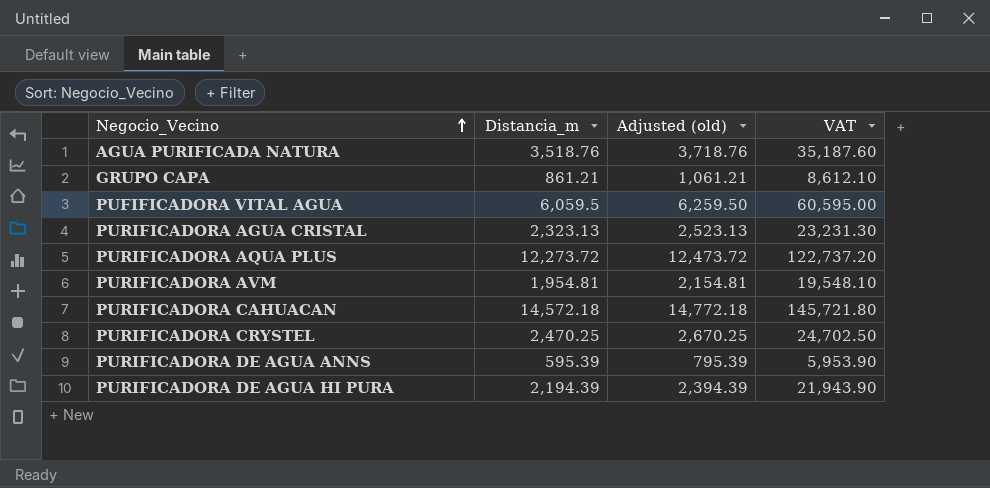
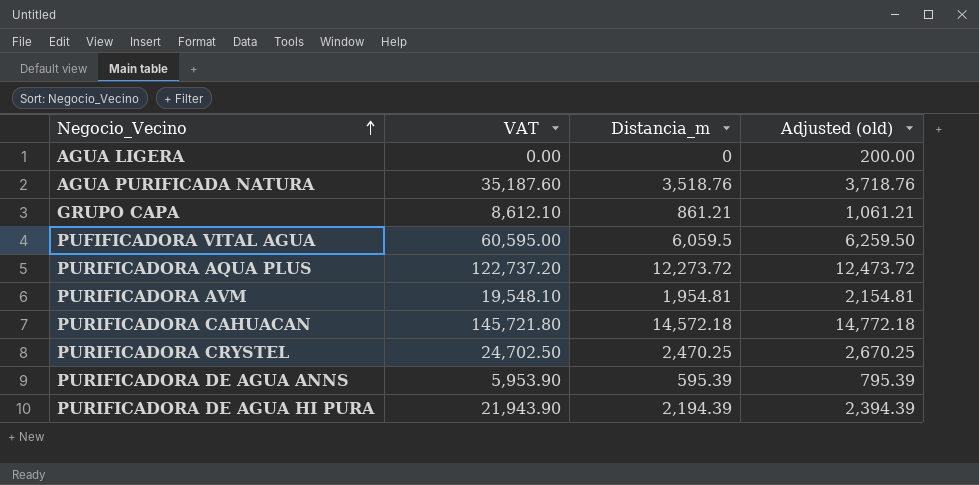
column VAT | position: 4 -> 2
row PURIFICADORA AGUA CRISTAL: 2,323.13 | 2,523.13 | 23,231.30 -> none
row AGUA LIGERA: none -> 0.00 | 0 | 200.00

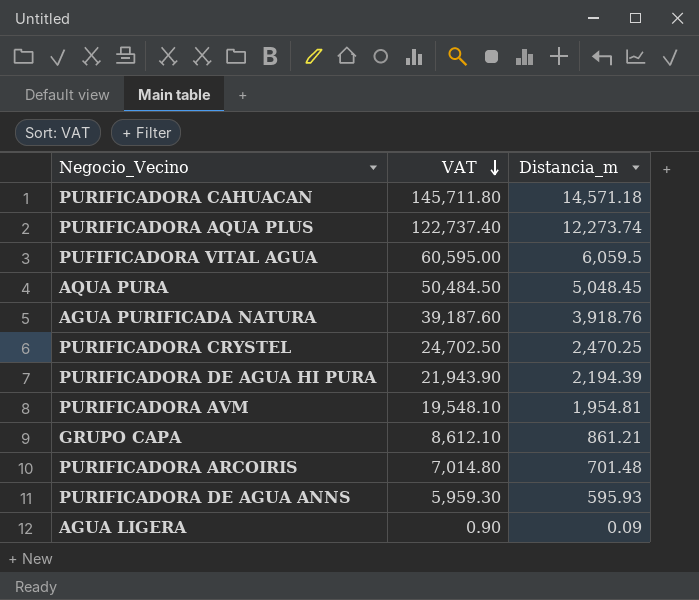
row order: Negocio_Vecino ascending -> VAT descending
column Adjusted (old) | formula: [Distancia_m] + 200 -> none
PURIFICADORA CAHUACAN | VAT: 145,721.80 -> 145,711.80
PURIFICADORA CAHUACAN | Distancia_m: 14,572.18 -> 14,571.18
PURIFICADORA AQUA PLUS | VAT: 122,737.20 -> 122,737.40
PURIFICADORA AQUA PLUS | Distancia_m: 12,273.72 -> 12,273.74
row AQUA PURA: none -> 50,484.50 | 5,048.45
AGUA PURIFICADA NATURA | VAT: 35,187.60 -> 39,187.60
AGUA PURIFICADA NATURA | Distancia_m: 3,518.76 -> 3,918.76
row PURIFICADORA ARCOIRIS: none -> 7,014.80 | 701.48
PURIFICADORA DE AGUA ANNS | VAT: 5,953.90 -> 5,959.30
PURIFICADORA DE AGUA ANNS | Distancia_m: 595.39 -> 595.93
AGUA LIGERA | VAT: 0.00 -> 0.90
AGUA LIGERA | Distancia_m: 0 -> 0.09

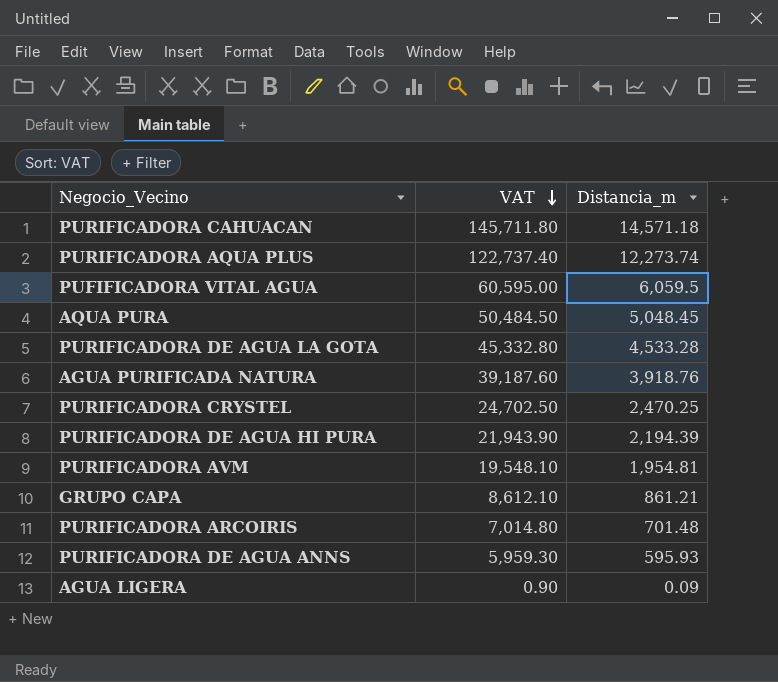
row PURIFICADORA DE AGUA LA GOTA: none -> 45,332.80 | 4,533.28

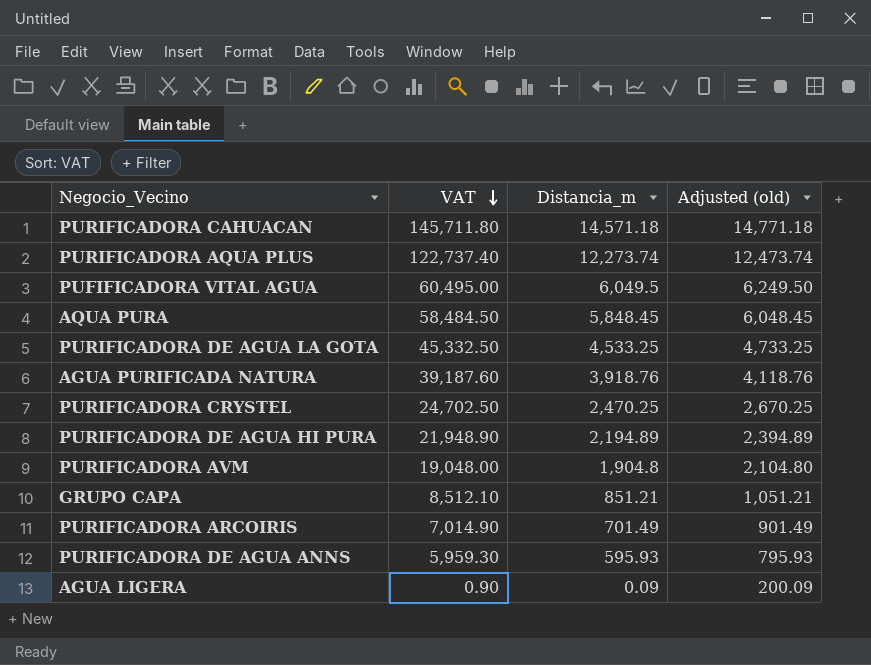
column Adjusted (old) | formula: none -> [Distancia_m] + 200
PUFIFICADORA VITAL AGUA | VAT: 60,595.00 -> 60,495.00
PUFIFICADORA VITAL AGUA | Distancia_m: 6,059.5 -> 6,049.5
AQUA PURA | VAT: 50,484.50 -> 58,484.50
AQUA PURA | Distancia_m: 5,048.45 -> 5,848.45
PURIFICADORA DE AGUA LA GOTA | VAT: 45,332.80 -> 45,332.50
PURIFICADORA DE AGUA LA GOTA | Distancia_m: 4,533.28 -> 4,533.25
PURIFICADORA DE AGUA HI PURA | VAT: 21,943.90 -> 21,948.90
PURIFICADORA DE AGUA HI PURA | Distancia_m: 2,194.39 -> 2,194.89
PURIFICADORA AVM | VAT: 19,548.10 -> 19,048.00
PURIFICADORA AVM | Distancia_m: 1,954.81 -> 1,904.8
GRUPO CAPA | VAT: 8,612.10 -> 8,512.10
GRUPO CAPA | Distancia_m: 861.21 -> 851.21
PURIFICADORA ARCOIRIS | VAT: 7,014.80 -> 7,014.90
PURIFICADORA ARCOIRIS | Distancia_m: 701.48 -> 701.49

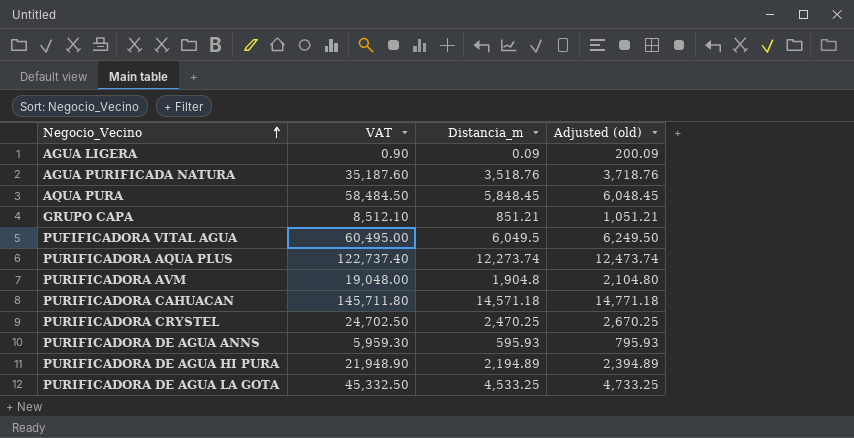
row order: VAT descending -> Negocio_Vecino ascending
row PURIFICADORA ARCOIRIS: 7,014.90 | 701.49 | 901.49 -> none
AGUA PURIFICADA NATURA | VAT: 39,187.60 -> 35,187.60
AGUA PURIFICADA NATURA | Distancia_m: 3,918.76 -> 3,518.76
AGUA PURIFICADA NATURA | Adjusted (old): 4,118.76 -> 3,718.76

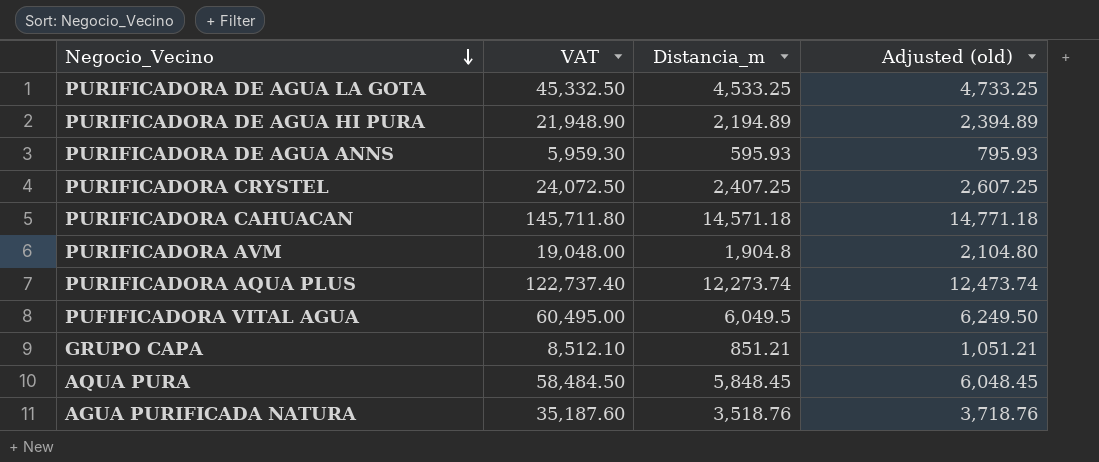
row order: Negocio_Vecino ascending -> Negocio_Vecino descending
row AGUA LIGERA: 0.90 | 0.09 | 200.09 -> none
PURIFICADORA CRYSTEL | VAT: 24,702.50 -> 24,072.50
PURIFICADORA CRYSTEL | Distancia_m: 2,470.25 -> 2,407.25
PURIFICADORA CRYSTEL | Adjusted (old): 2,670.25 -> 2,607.25

